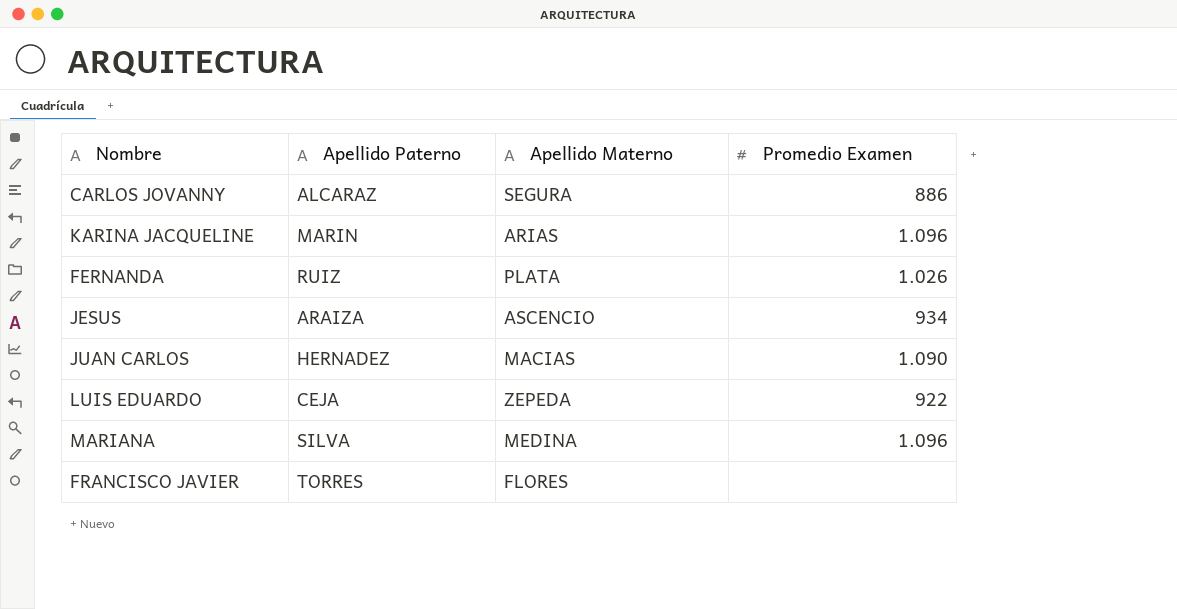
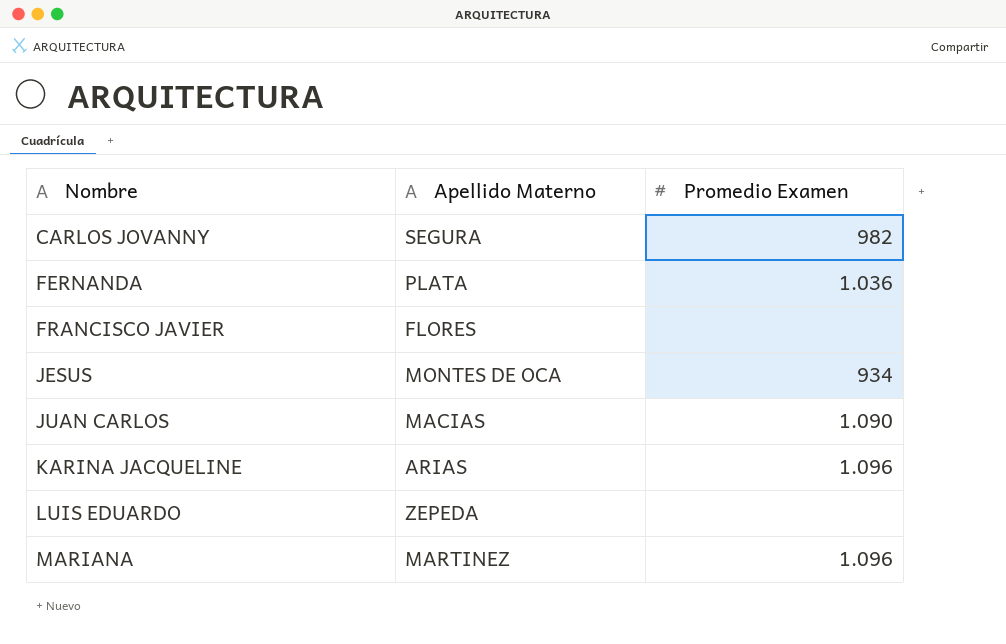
row order: none -> Nombre ascending
column Apellido Paterno | position: 2 -> none
CARLOS JOVANNY | Promedio Examen: 886 -> 982
FERNANDA | Promedio Examen: 1.026 -> 1.036
JESUS | Apellido Materno: ASCENCIO -> MONTES DE OCA
LUIS EDUARDO | Promedio Examen: 922 -> none
MARIANA | Apellido Materno: MEDINA -> MARTINEZ

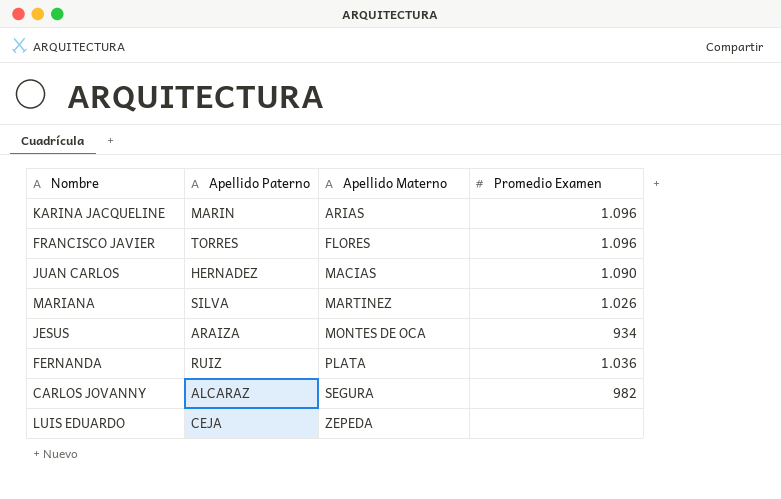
row order: Nombre ascending -> Apellido Materno ascending
column Apellido Paterno | position: none -> 2
FRANCISCO JAVIER | Promedio Examen: none -> 1.096
MARIANA | Promedio Examen: 1.096 -> 1.026

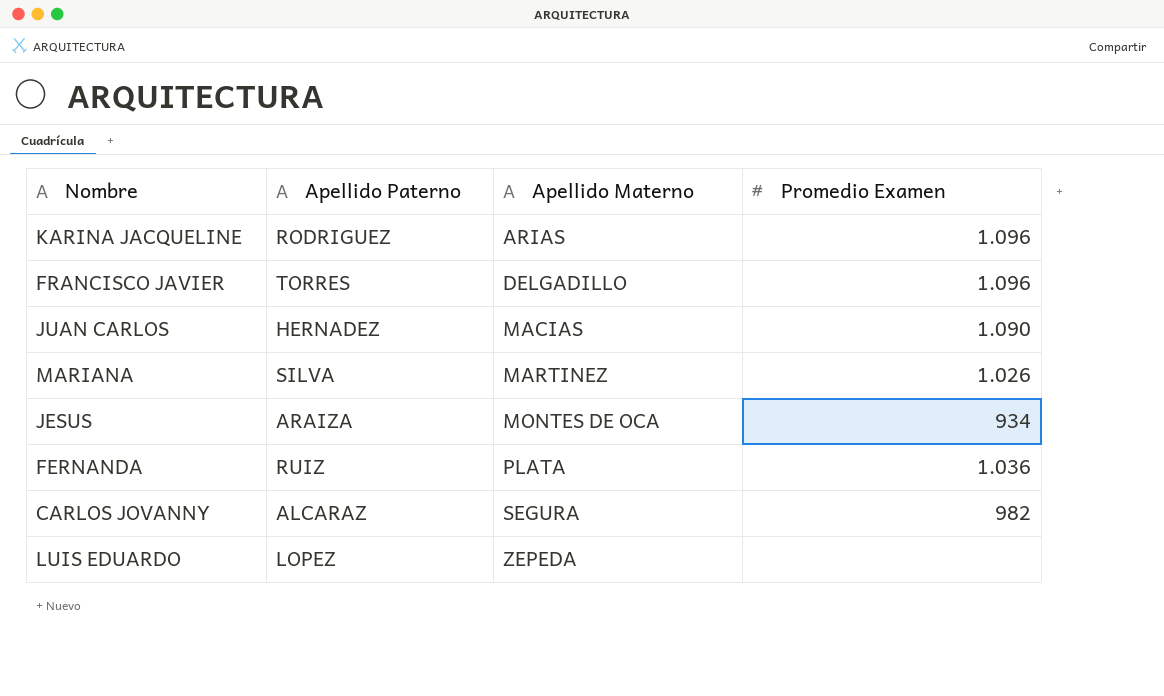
KARINA JACQUELINE | Apellido Paterno: MARIN -> RODRIGUEZ
FRANCISCO JAVIER | Apellido Materno: FLORES -> DELGADILLO
LUIS EDUARDO | Apellido Paterno: CEJA -> LOPEZ

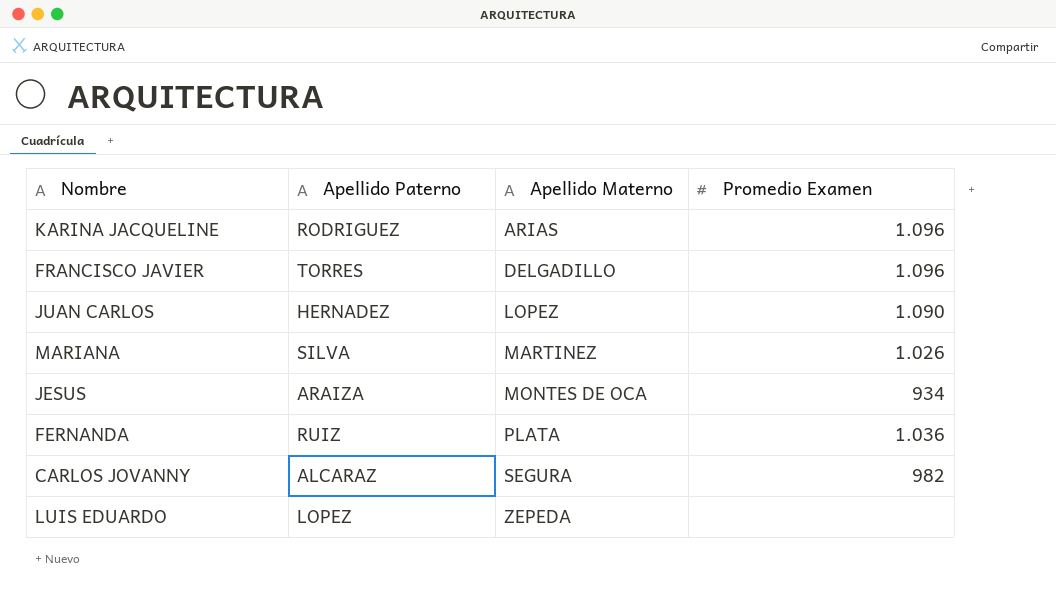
JUAN CARLOS | Apellido Materno: MACIAS -> LOPEZ

